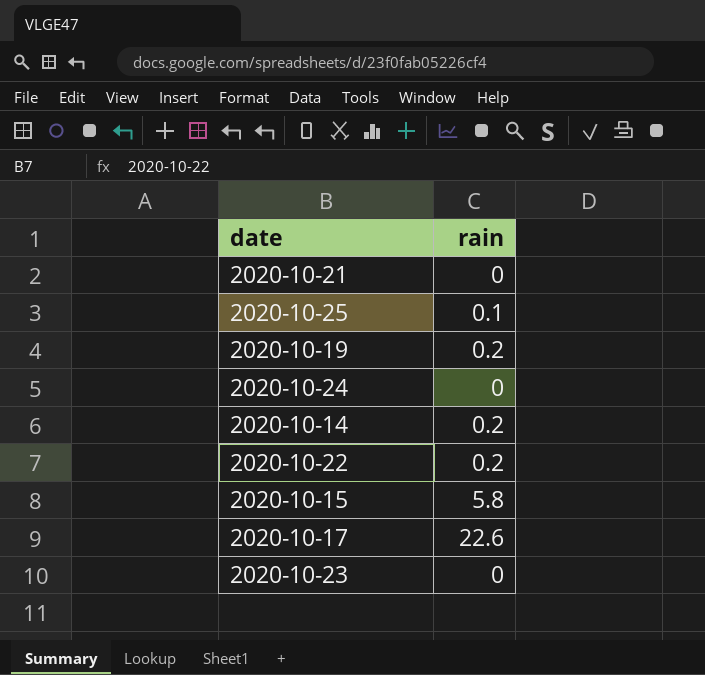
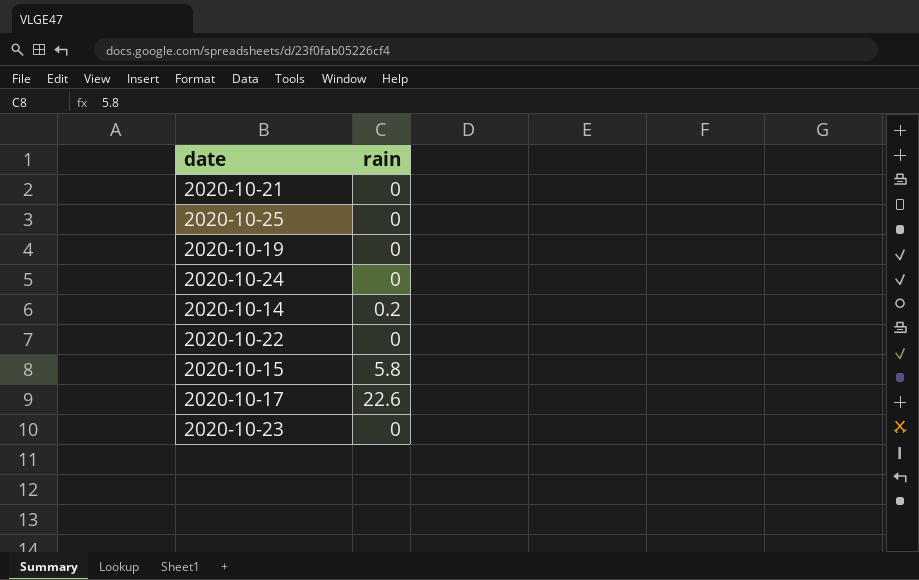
2020-10-25 | rain: 0.1 -> 0
2020-10-19 | rain: 0.2 -> 0
2020-10-22 | rain: 0.2 -> 0

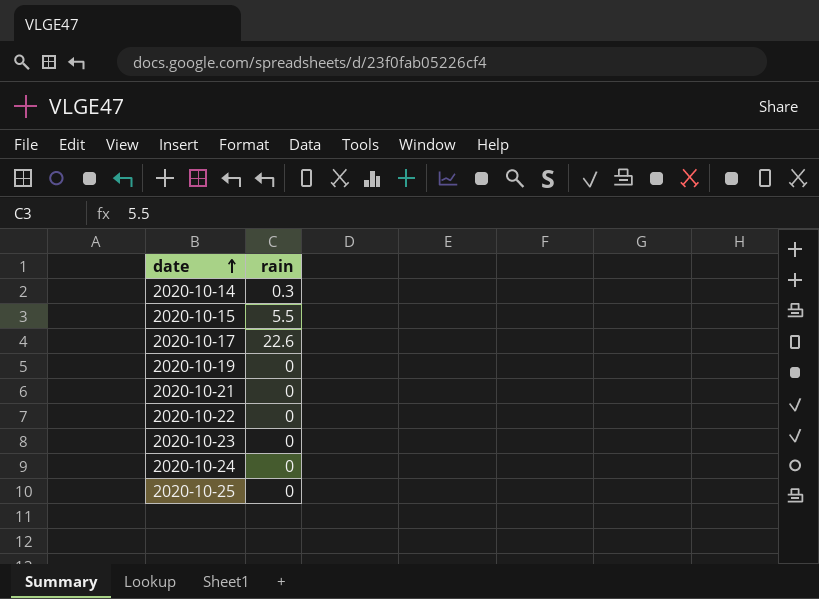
row order: none -> date ascending
2020-10-14 | rain: 0.2 -> 0.3
2020-10-15 | rain: 5.8 -> 5.5

